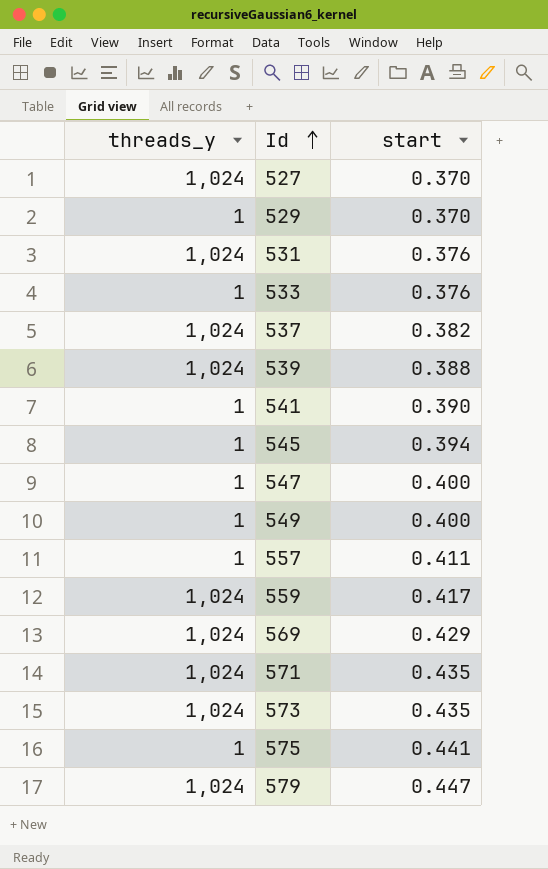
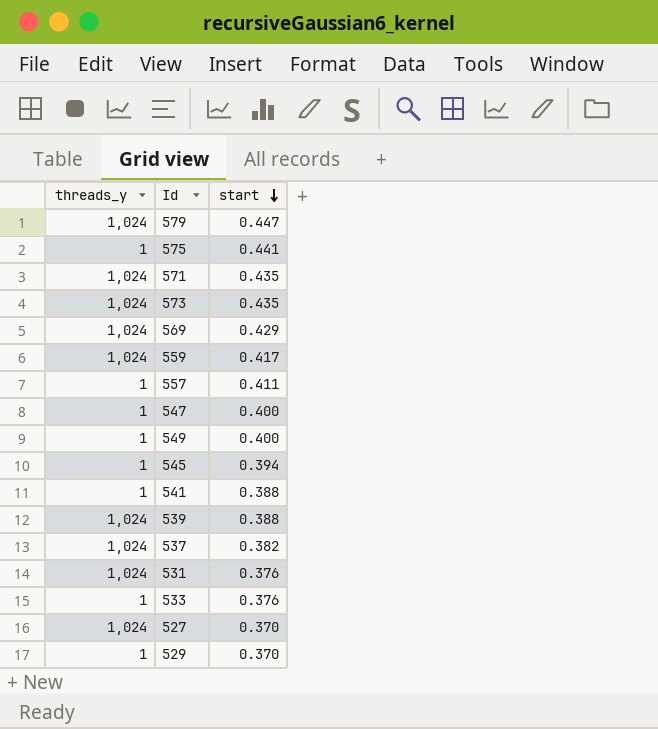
row order: Id ascending -> start descending
541 | start: 0.390 -> 0.388

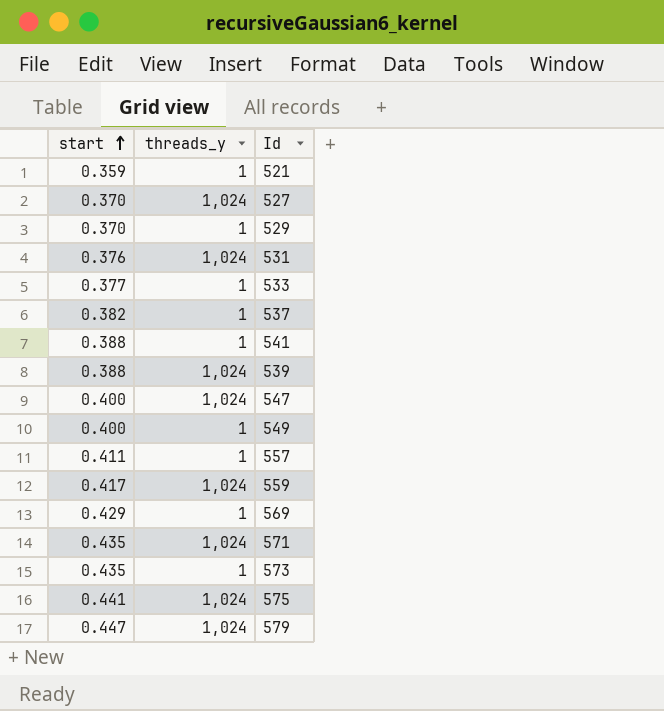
row order: start descending -> start ascending
column start | position: 3 -> 1
row 545: 1 | 0.394 -> none
row 521: none -> 0.359 | 1
533 | start: 0.376 -> 0.377
537 | threads_y: 1,024 -> 1
547 | threads_y: 1 -> 1,024
569 | threads_y: 1,024 -> 1
573 | threads_y: 1,024 -> 1
575 | threads_y: 1 -> 1,024

